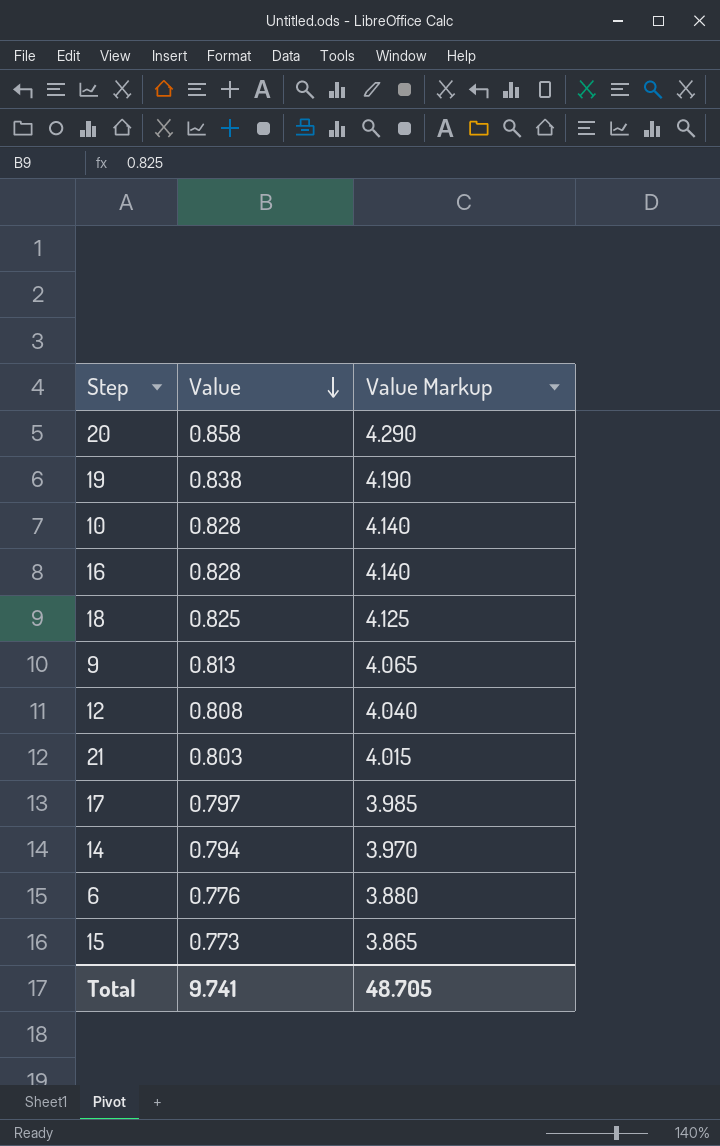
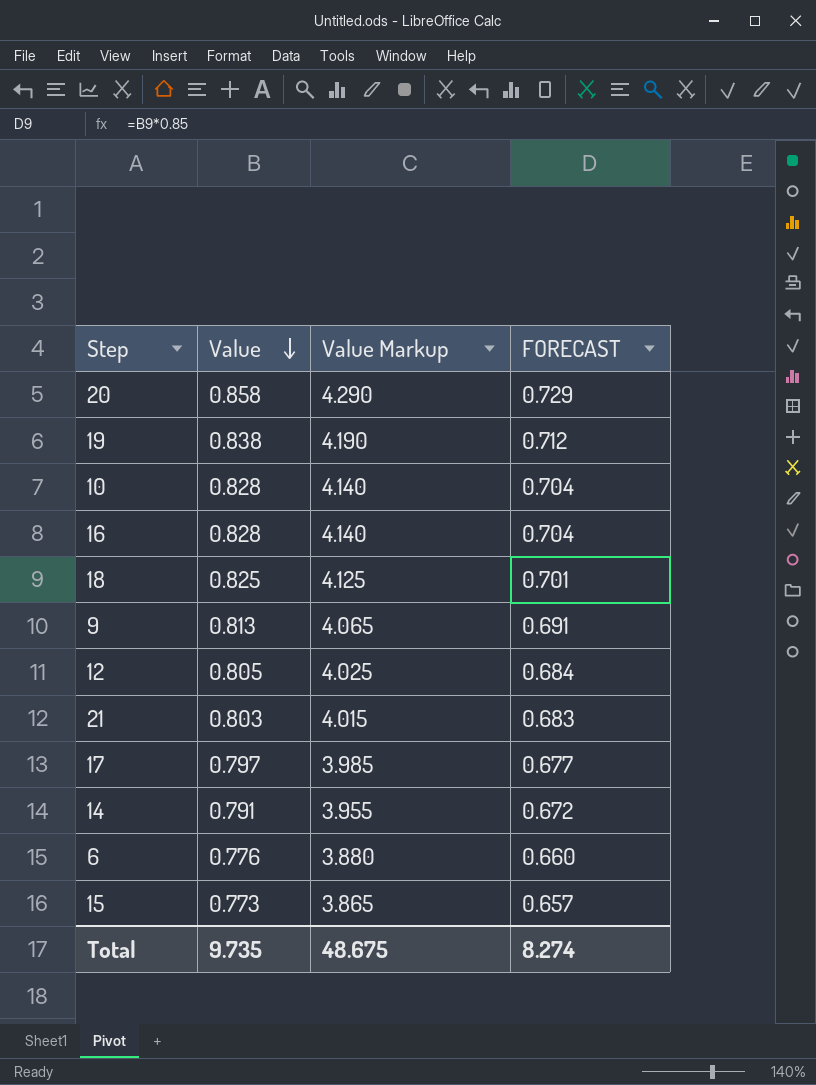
column FORECAST | formula: none -> [Value] * 0.85
12 | Value: 0.808 -> 0.805
12 | Value Markup: 4.040 -> 4.025
14 | Value: 0.794 -> 0.791
14 | Value Markup: 3.970 -> 3.955
Total | Value: 9.741 -> 9.735
Total | Value Markup: 48.705 -> 48.675

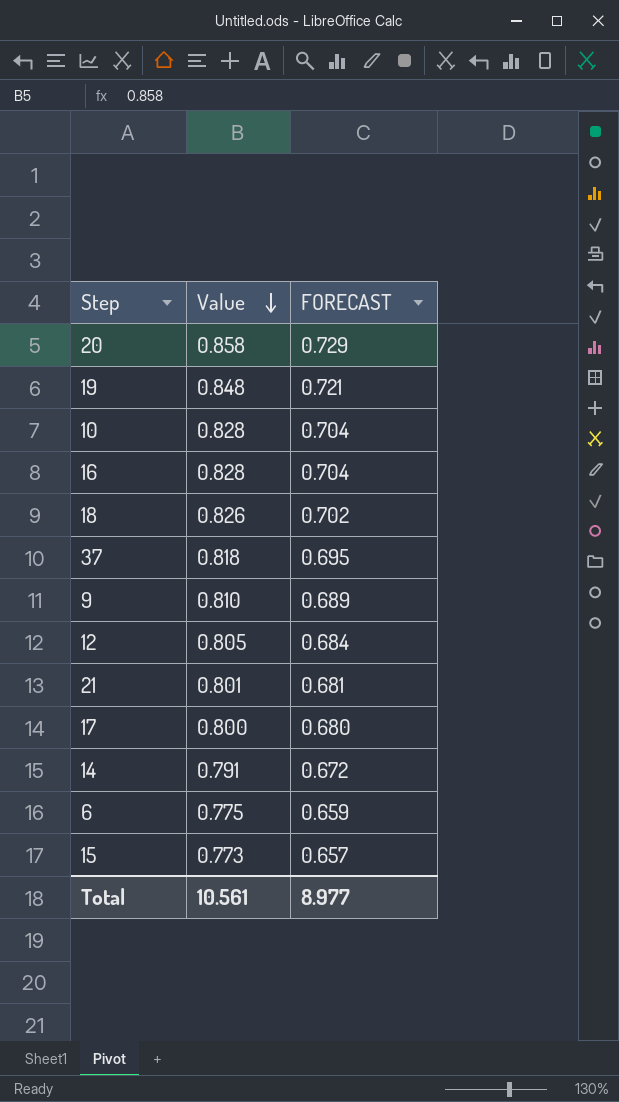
column Value Markup | formula: [Value] * 5 -> none
19 | Value: 0.838 -> 0.848
19 | FORECAST: 0.712 -> 0.721
18 | Value: 0.825 -> 0.826
18 | FORECAST: 0.701 -> 0.702
row 37: none -> 0.818 | 0.695
9 | Value: 0.813 -> 0.810
9 | FORECAST: 0.691 -> 0.689
21 | Value: 0.803 -> 0.801
21 | FORECAST: 0.683 -> 0.681
17 | Value: 0.797 -> 0.800
17 | FORECAST: 0.677 -> 0.680
6 | Value: 0.776 -> 0.775
6 | FORECAST: 0.660 -> 0.659
Total | Value: 9.735 -> 10.561
Total | FORECAST: 8.274 -> 8.977

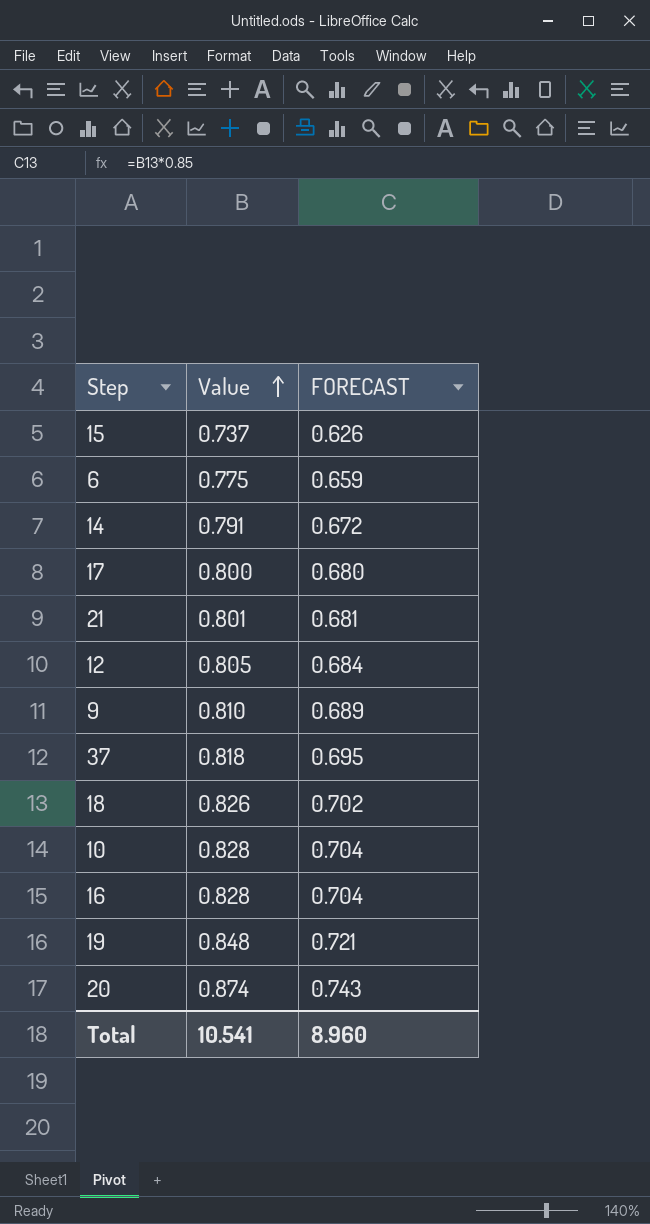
row order: Value descending -> Value ascending
15 | Value: 0.773 -> 0.737
15 | FORECAST: 0.657 -> 0.626
20 | Value: 0.858 -> 0.874
20 | FORECAST: 0.729 -> 0.743
Total | Value: 10.561 -> 10.541
Total | FORECAST: 8.977 -> 8.960

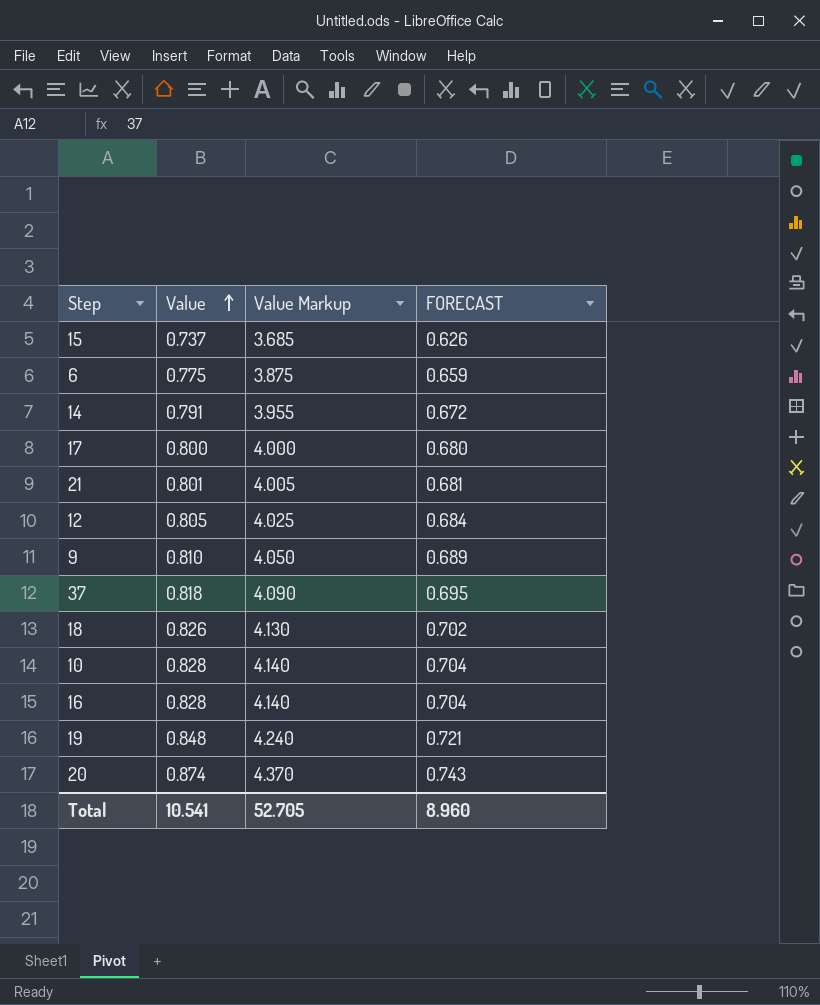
column Value Markup | formula: none -> [Value] * 5

